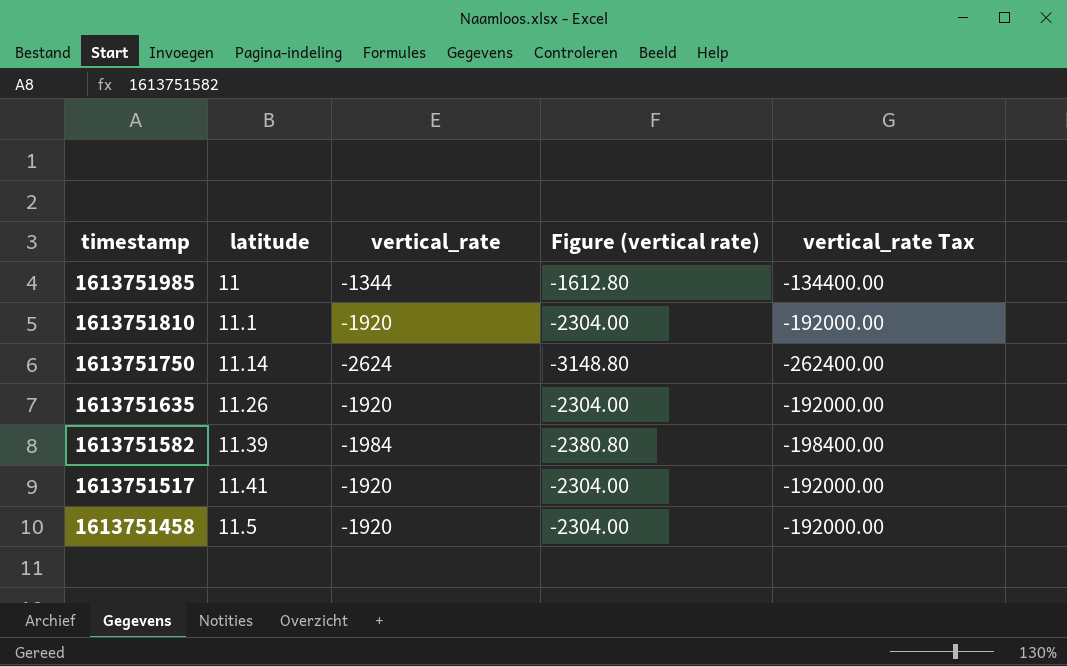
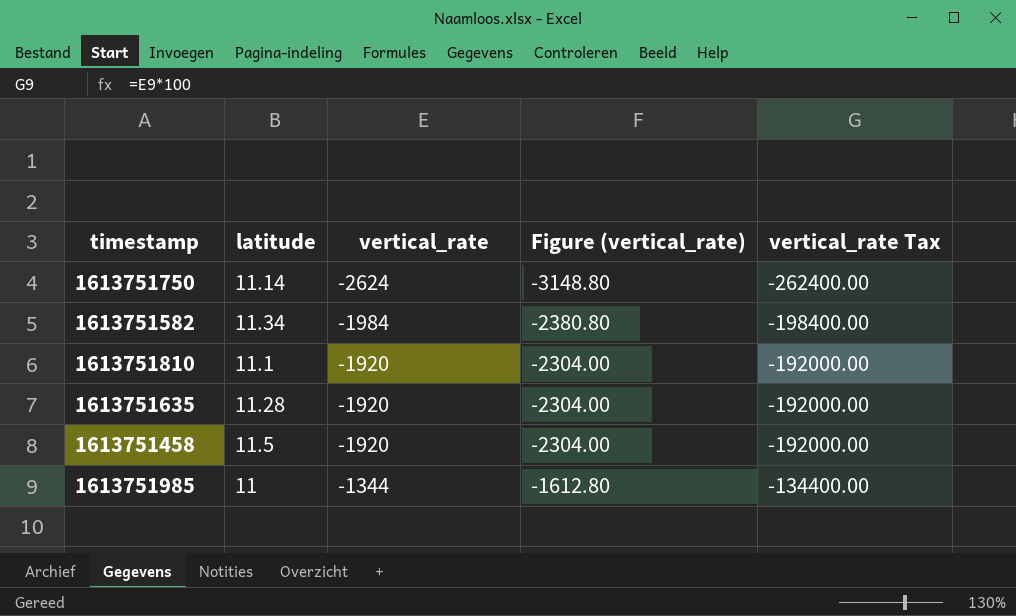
row order: timestamp descending -> vertical_rate ascending
column name: Figure (vertical rate) -> Figure (vertical_rate)
row 1613751517: 11.41 | -1920 | -2304.00 | -192000.00 -> none
1613751582 | latitude: 11.39 -> 11.34
1613751635 | latitude: 11.26 -> 11.28

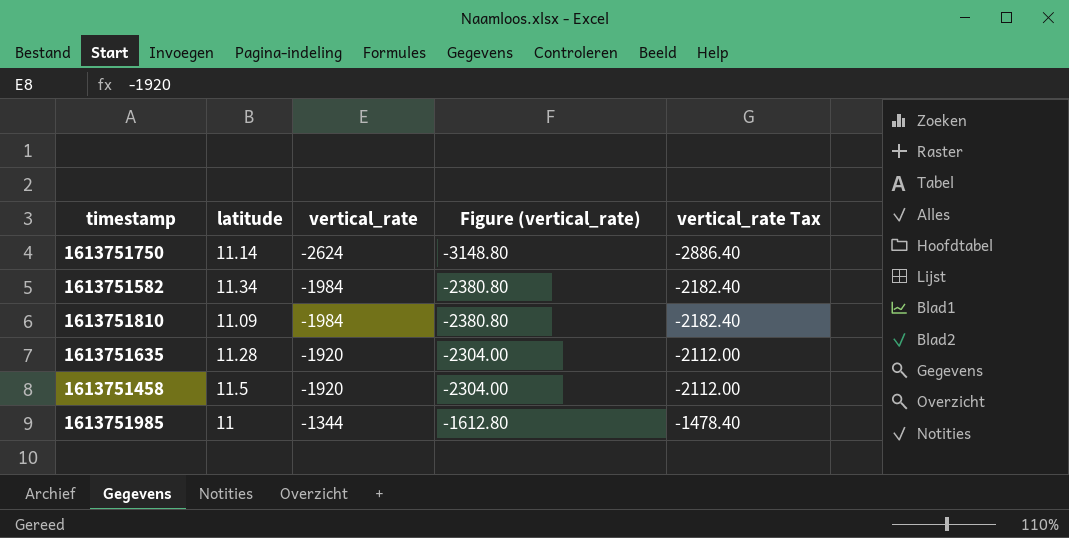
column vertical_rate Tax | formula: [vertical_rate] * 100 -> [vertical_rate] * 1.1
1613751810 | latitude: 11.1 -> 11.09
1613751810 | vertical_rate: -1920 -> -1984
1613751810 | Figure (vertical_rate): -2304.00 -> -2380.80

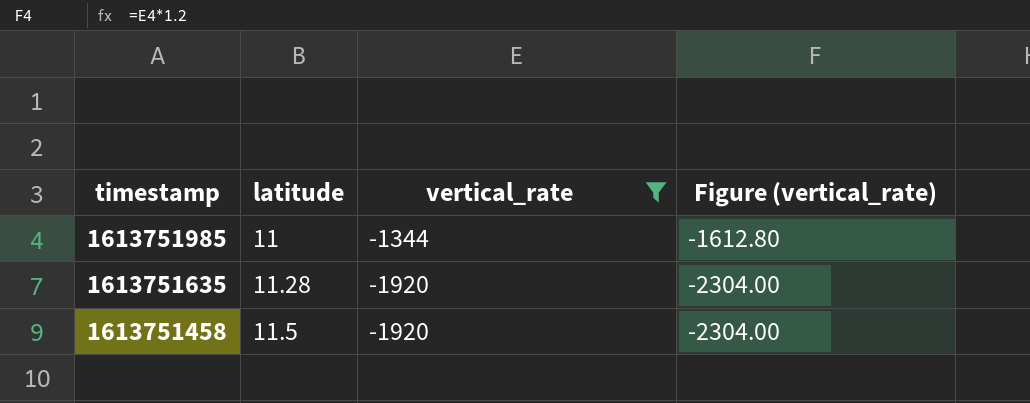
filter: none -> vertical_rate >= -1920
row order: vertical_rate ascending -> timestamp descending
column vertical_rate Tax | formula: [vertical_rate] * 1.1 -> none

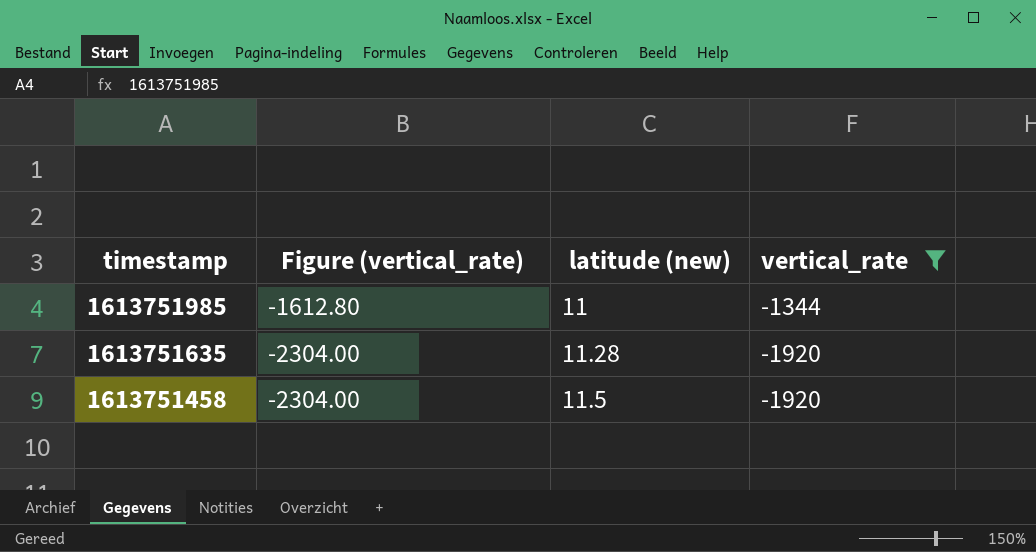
column Figure (vertical_rate) | position: 4 -> 2
column name: latitude -> latitude (new)

